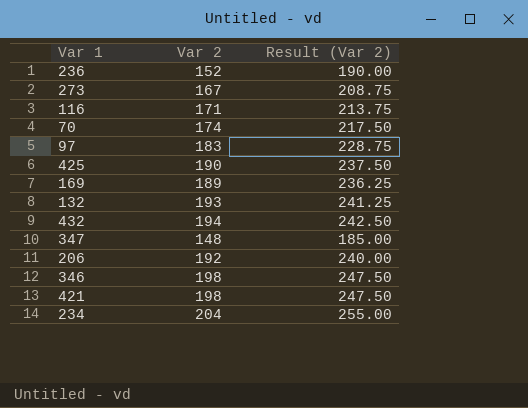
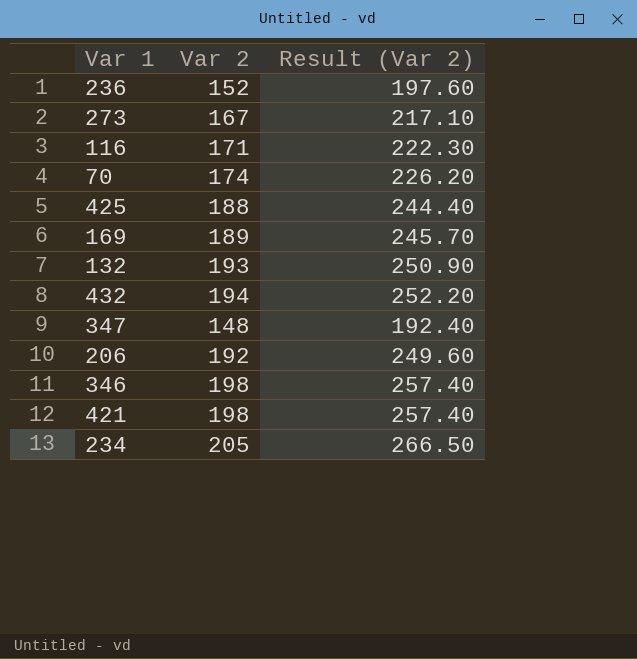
column Result (Var 2) | formula: [Var 2] * 1.25 -> [Var 2] * 1.3
row 97: 183 | 228.75 -> none
425 | Var 2: 190 -> 188
234 | Var 2: 204 -> 205

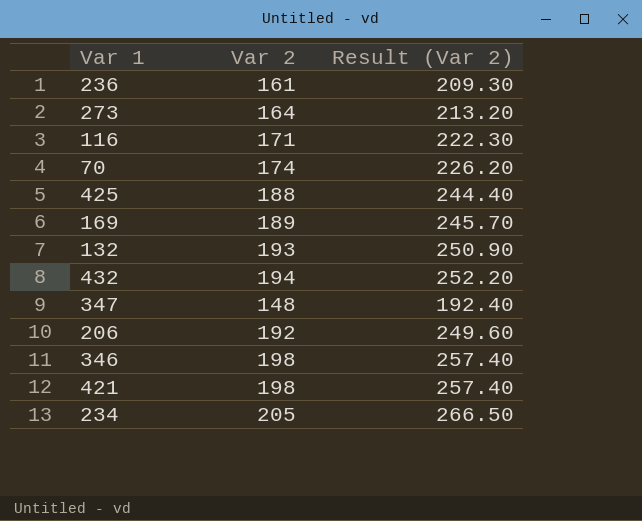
236 | Var 2: 152 -> 161
236 | Result (Var 2): 197.60 -> 209.30
273 | Var 2: 167 -> 164
273 | Result (Var 2): 217.10 -> 213.20

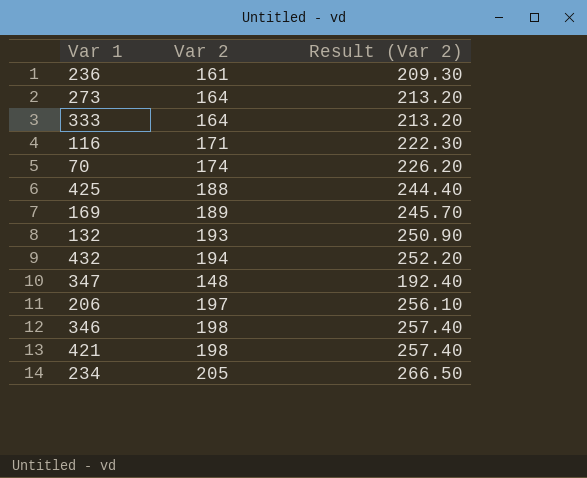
row 333: none -> 164 | 213.20
206 | Var 2: 192 -> 197
206 | Result (Var 2): 249.60 -> 256.10

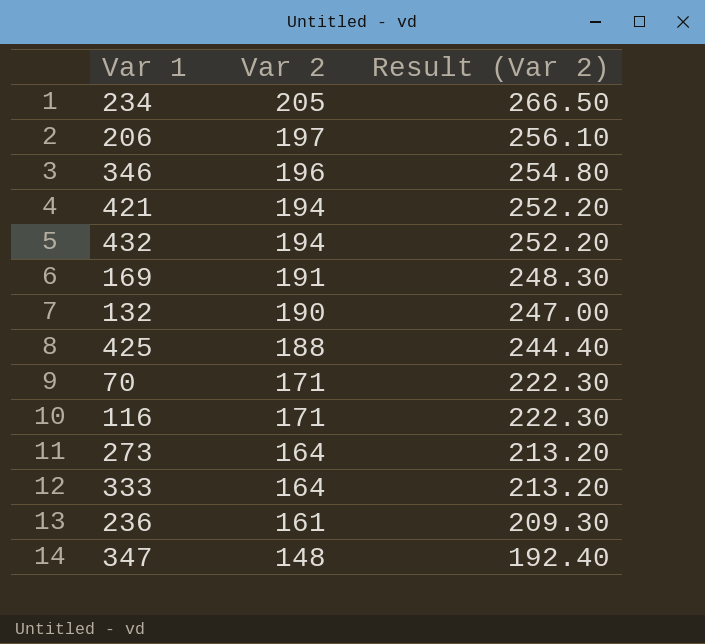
row order: none -> Var 2 descending
346 | Var 2: 198 -> 196
346 | Result (Var 2): 257.40 -> 254.80
421 | Var 2: 198 -> 194
421 | Result (Var 2): 257.40 -> 252.20
169 | Var 2: 189 -> 191
169 | Result (Var 2): 245.70 -> 248.30
132 | Var 2: 193 -> 190
132 | Result (Var 2): 250.90 -> 247.00
70 | Var 2: 174 -> 171
70 | Result (Var 2): 226.20 -> 222.30

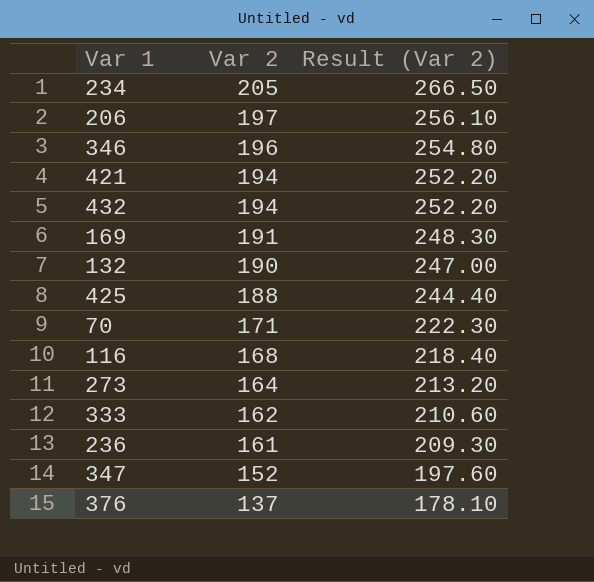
116 | Var 2: 171 -> 168
116 | Result (Var 2): 222.30 -> 218.40
333 | Var 2: 164 -> 162
333 | Result (Var 2): 213.20 -> 210.60
347 | Var 2: 148 -> 152
347 | Result (Var 2): 192.40 -> 197.60
row 376: none -> 137 | 178.10

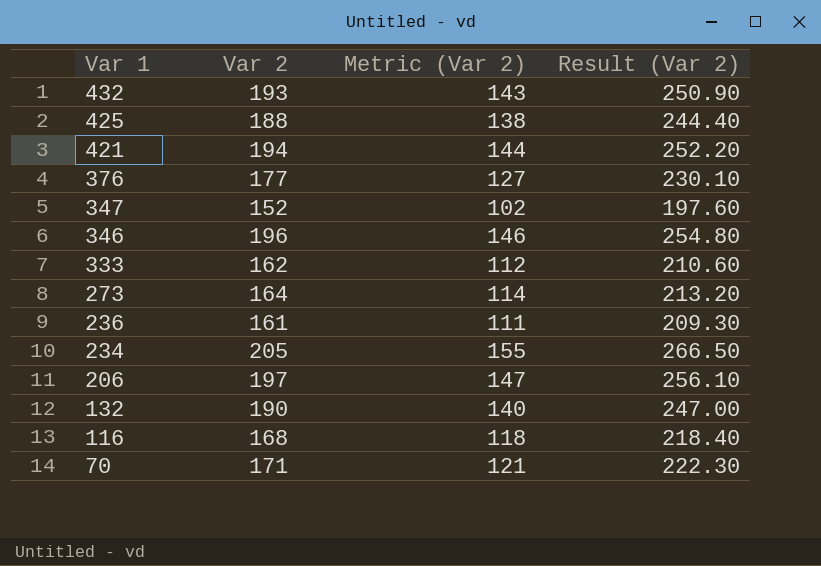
row order: Var 2 descending -> Var 1 descending
column Metric (Var 2) | formula: none -> [Var 2] - 50
row 169: 191 | 248.30 -> none
432 | Var 2: 194 -> 193
432 | Result (Var 2): 252.20 -> 250.90
376 | Var 2: 137 -> 177
376 | Result (Var 2): 178.10 -> 230.10

